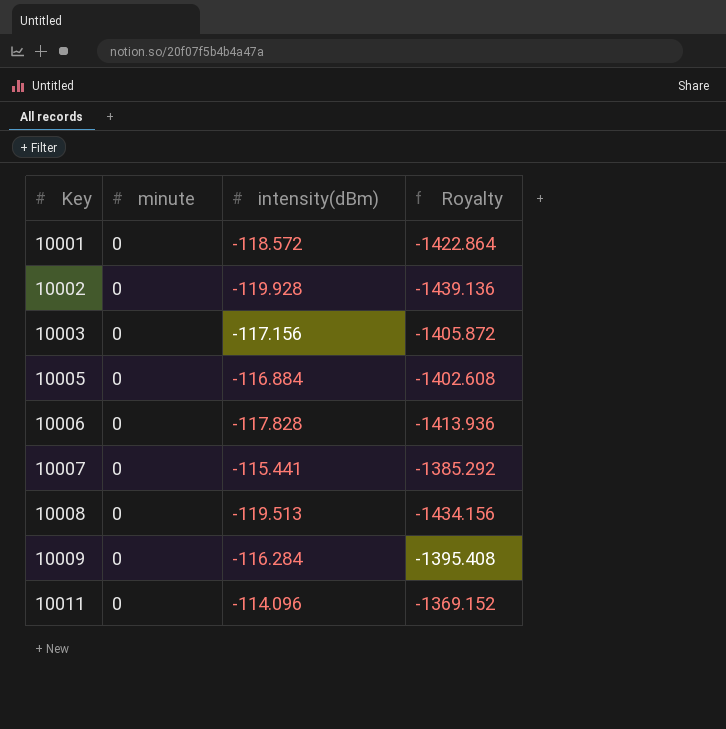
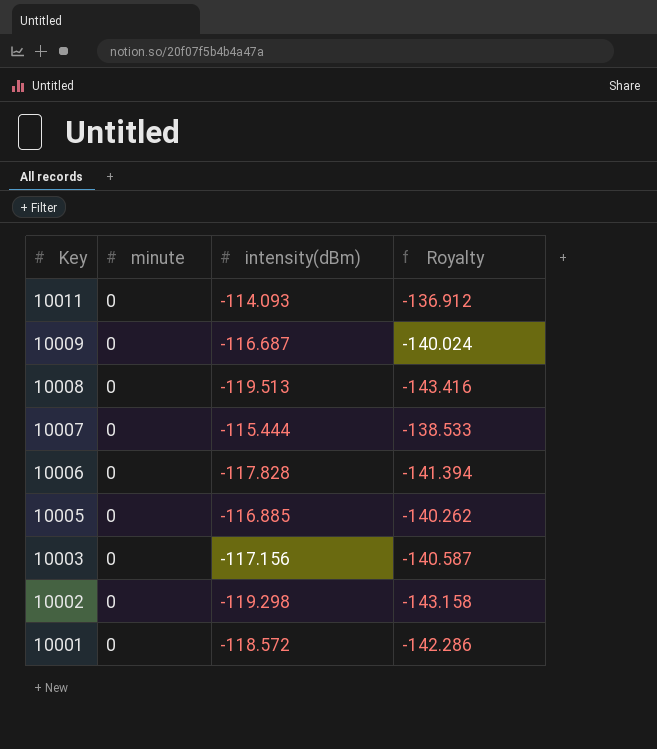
row order: Key ascending -> Key descending
column Royalty | formula: [intensity(dBm)] * 12 -> [intensity(dBm)] * 1.2
10011 | intensity(dBm): -114.096 -> -114.093
10009 | intensity(dBm): -116.284 -> -116.687
10007 | intensity(dBm): -115.441 -> -115.444
10005 | intensity(dBm): -116.884 -> -116.885
10002 | intensity(dBm): -119.928 -> -119.298

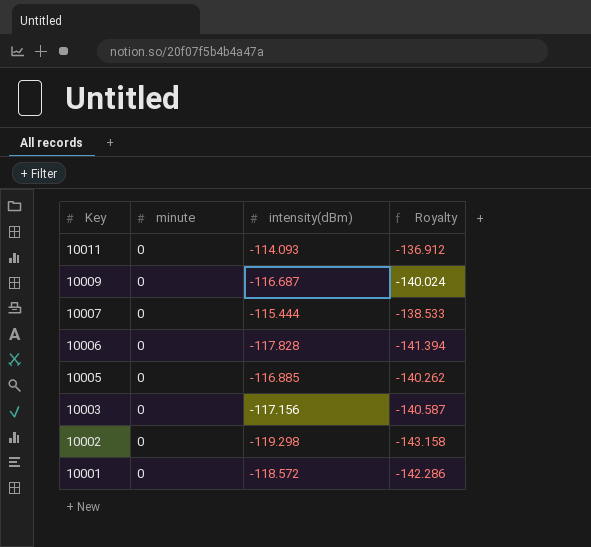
row 10008: 0 | -119.513 | -143.416 -> none

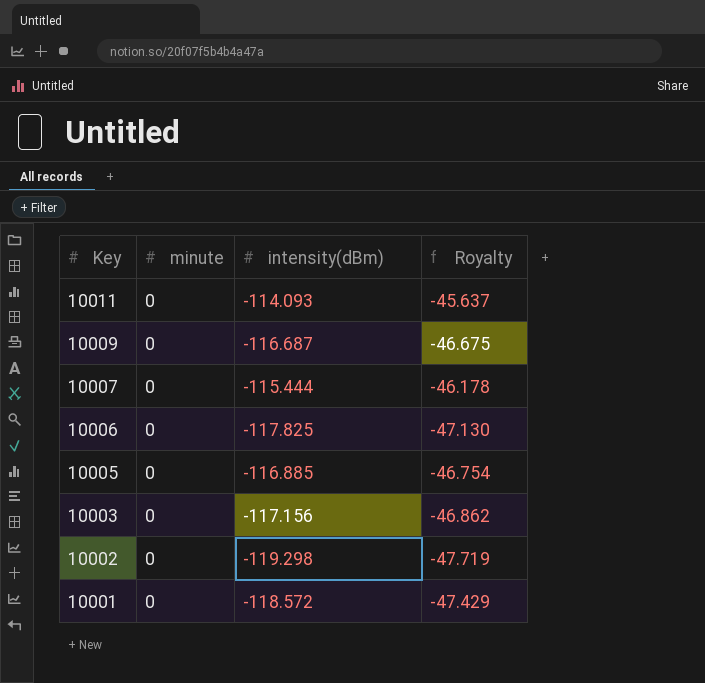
column Royalty | formula: [intensity(dBm)] * 1.2 -> [intensity(dBm)] * 0.4
10006 | intensity(dBm): -117.828 -> -117.825

